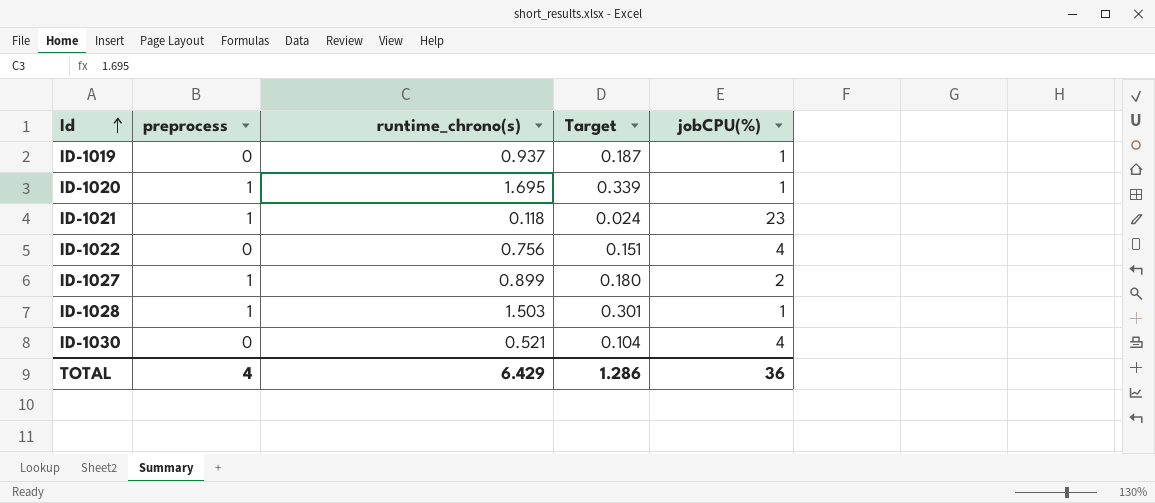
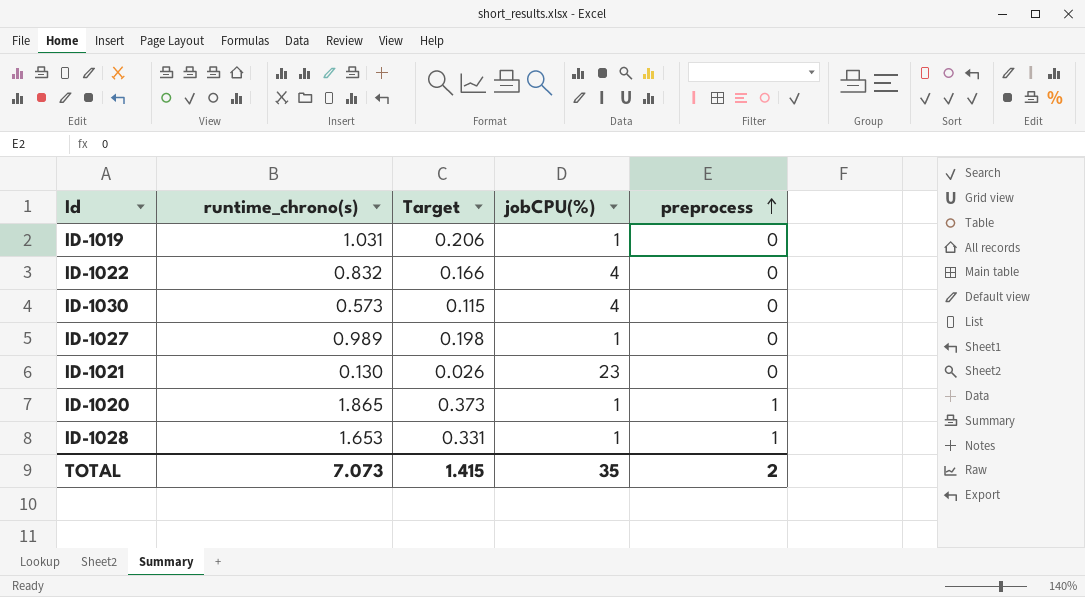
row order: Id ascending -> preprocess ascending
column preprocess | position: 2 -> 5
ID-1019 | runtime_chrono(s): 0.937 -> 1.031
ID-1019 | Target: 0.187 -> 0.206
ID-1022 | runtime_chrono(s): 0.756 -> 0.832
ID-1022 | Target: 0.151 -> 0.166
ID-1030 | runtime_chrono(s): 0.521 -> 0.573
ID-1030 | Target: 0.104 -> 0.115
ID-1027 | runtime_chrono(s): 0.899 -> 0.989
ID-1027 | Target: 0.180 -> 0.198
ID-1027 | jobCPU(%): 2 -> 1
ID-1027 | preprocess: 1 -> 0
ID-1021 | runtime_chrono(s): 0.118 -> 0.130
ID-1021 | Target: 0.024 -> 0.026
ID-1021 | preprocess: 1 -> 0
ID-1020 | runtime_chrono(s): 1.695 -> 1.865
ID-1020 | Target: 0.339 -> 0.373
ID-1028 | runtime_chrono(s): 1.503 -> 1.653
ID-1028 | Target: 0.301 -> 0.331
TOTAL | runtime_chrono(s): 6.429 -> 7.073
TOTAL | Target: 1.286 -> 1.415
TOTAL | jobCPU(%): 36 -> 35
TOTAL | preprocess: 4 -> 2

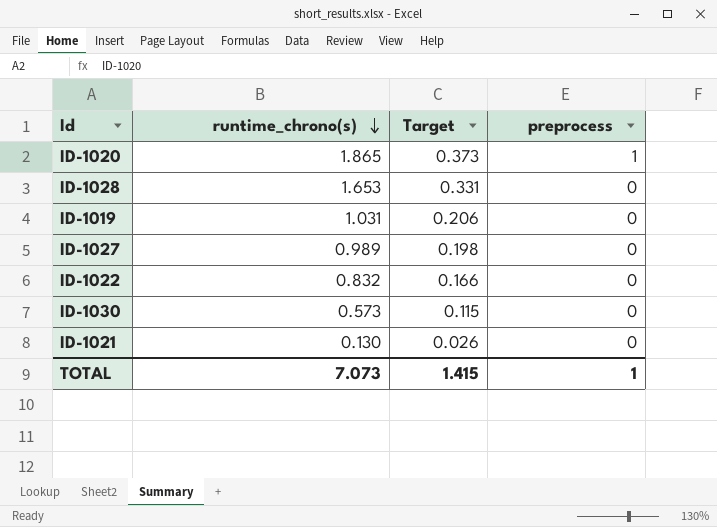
row order: preprocess ascending -> runtime_chrono(s) descending
column jobCPU(%) | position: 4 -> none
ID-1028 | preprocess: 1 -> 0
TOTAL | preprocess: 2 -> 1

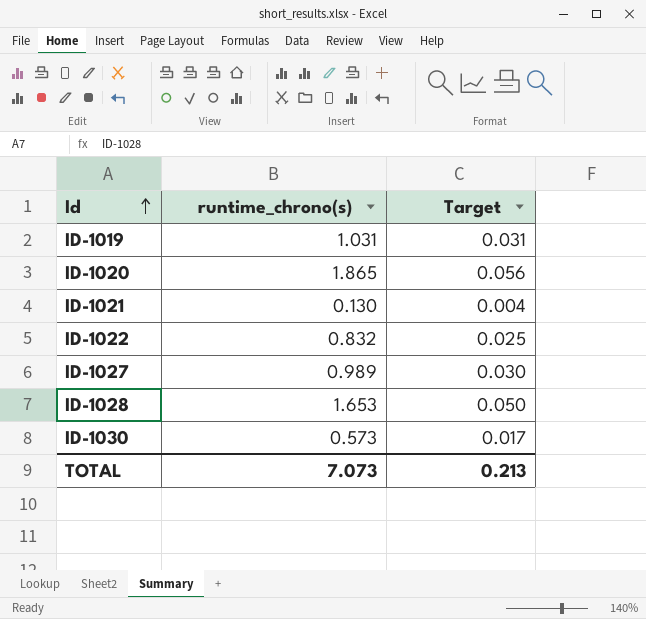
row order: runtime_chrono(s) descending -> Id ascending
column preprocess | position: 4 -> none
column Target | formula: [runtime_chrono(s)] * 0.2 -> [runtime_chrono(s)] * 0.03
TOTAL | Target: 1.415 -> 0.213

